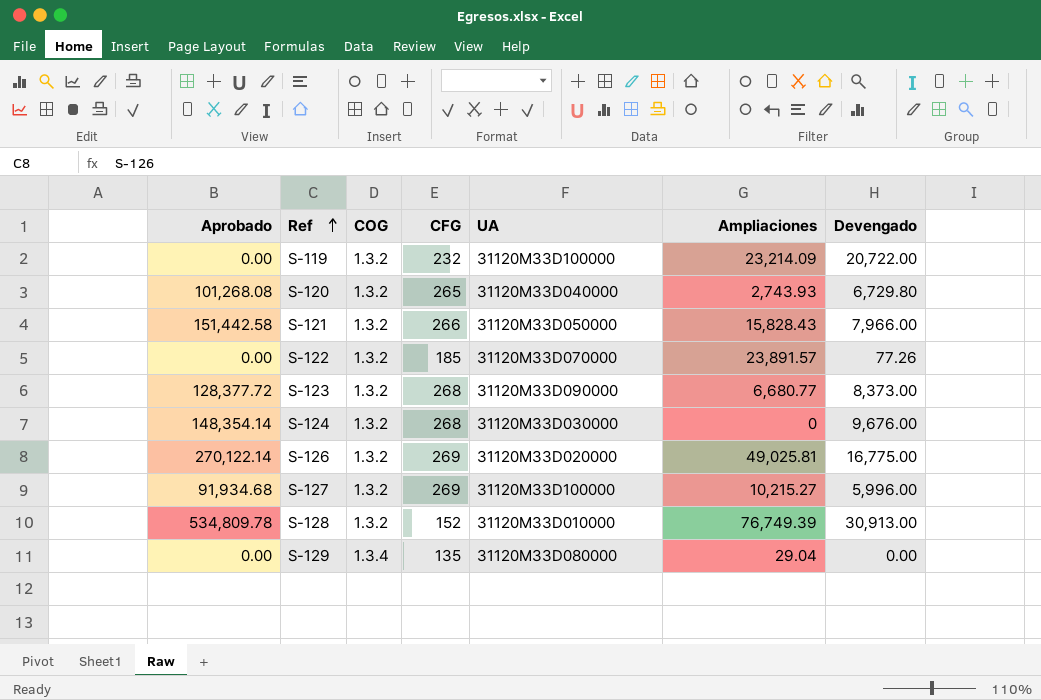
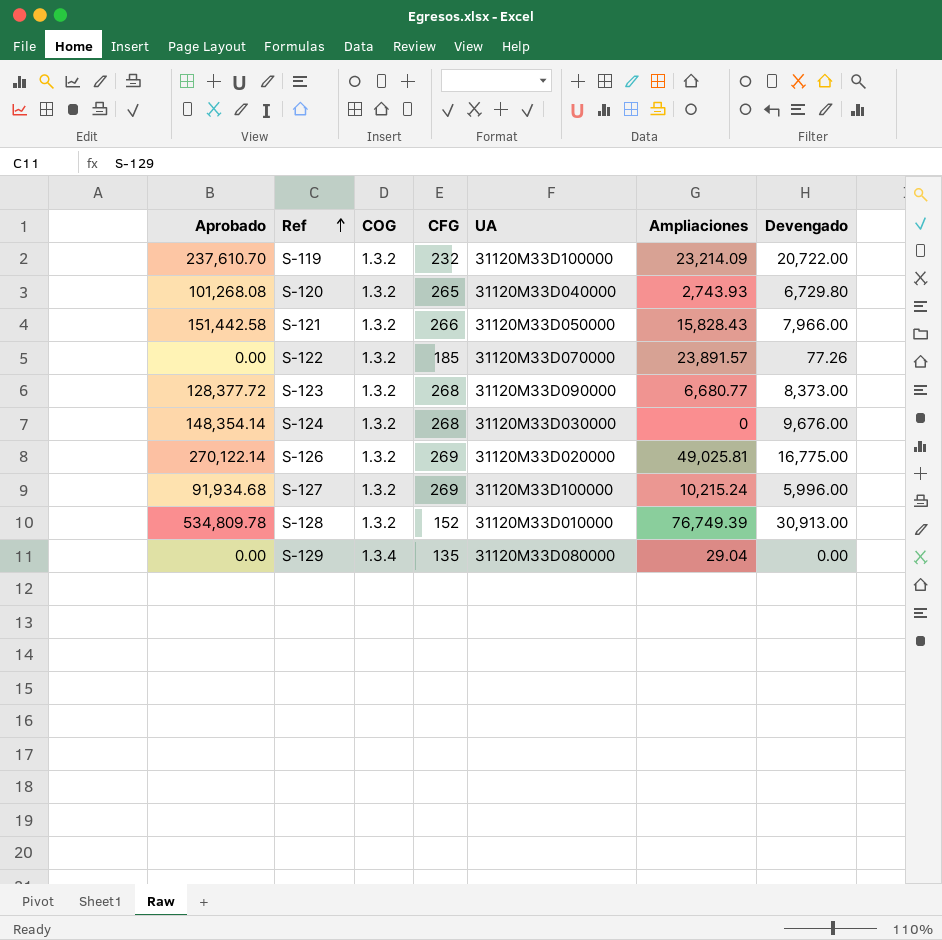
S-119 | Aprobado: 0.00 -> 237,610.70
S-127 | Ampliaciones: 10,215.27 -> 10,215.24

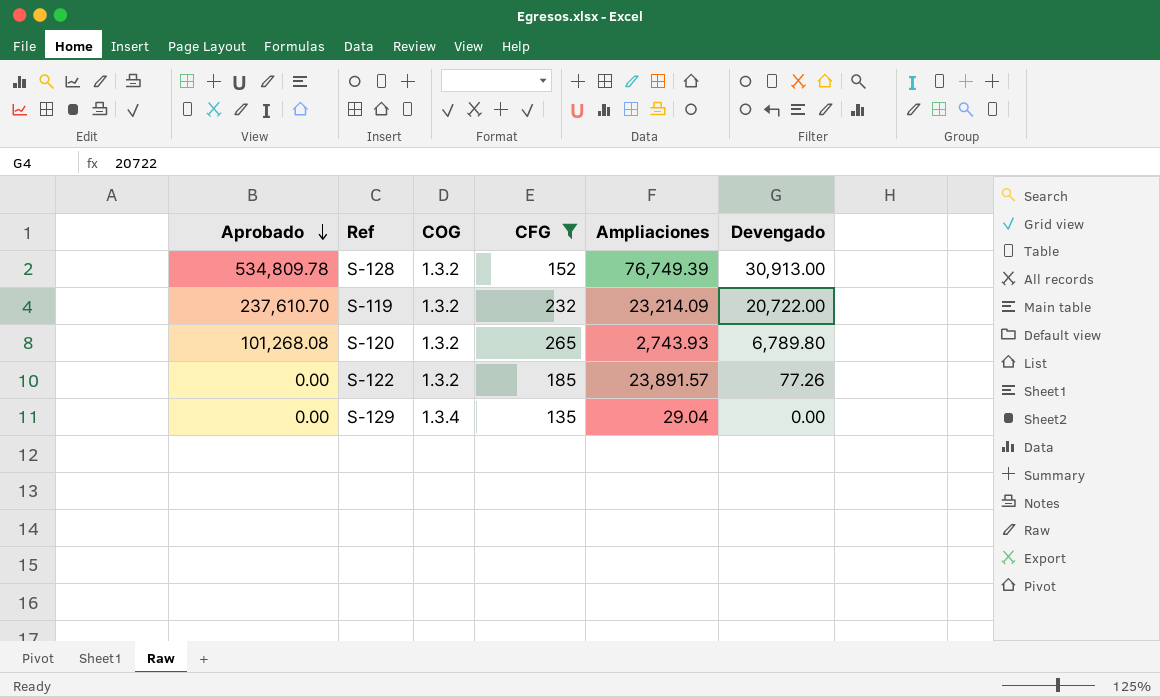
filter: none -> CFG <= 265
row order: Ref ascending -> Aprobado descending
column UA | position: 5 -> none
S-120 | Devengado: 6,729.80 -> 6,789.80

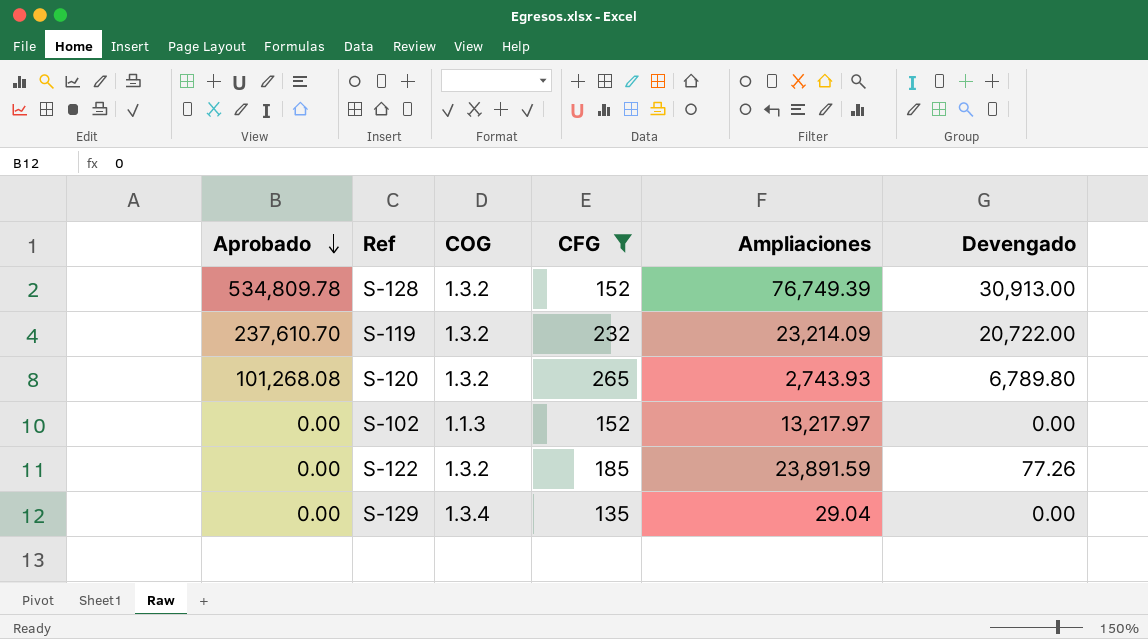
row S-102: none -> 0.00 | 1.1.3 | 152 | 13,217.97 | 0.00
S-122 | Ampliaciones: 23,891.57 -> 23,891.59

